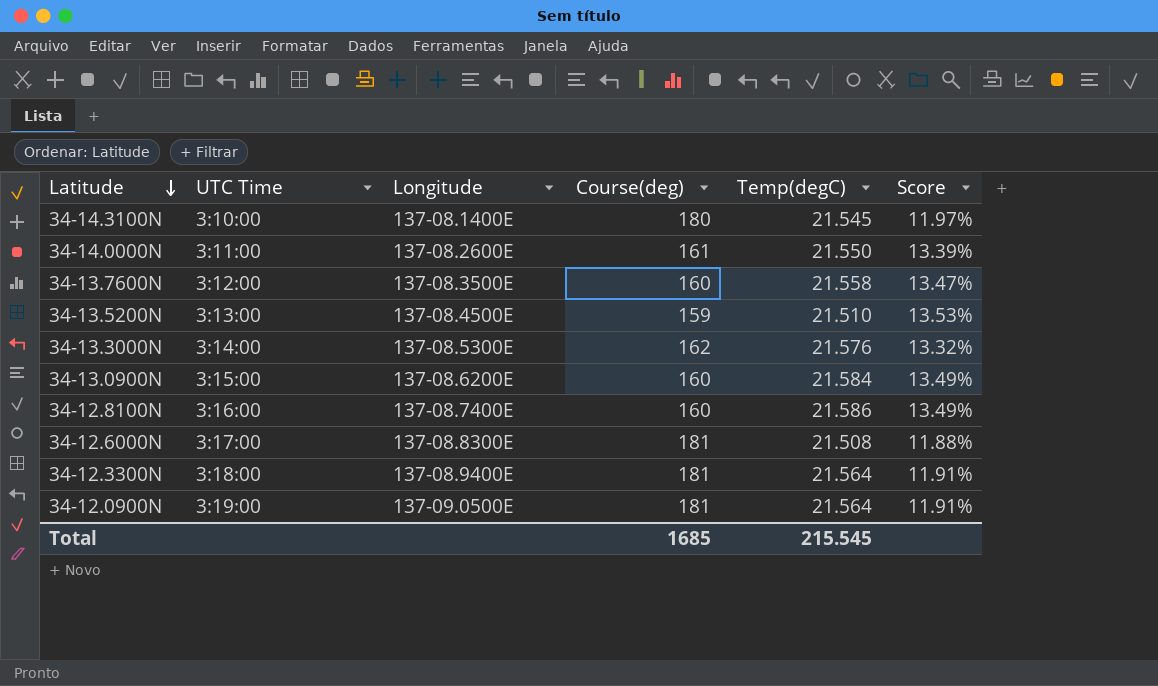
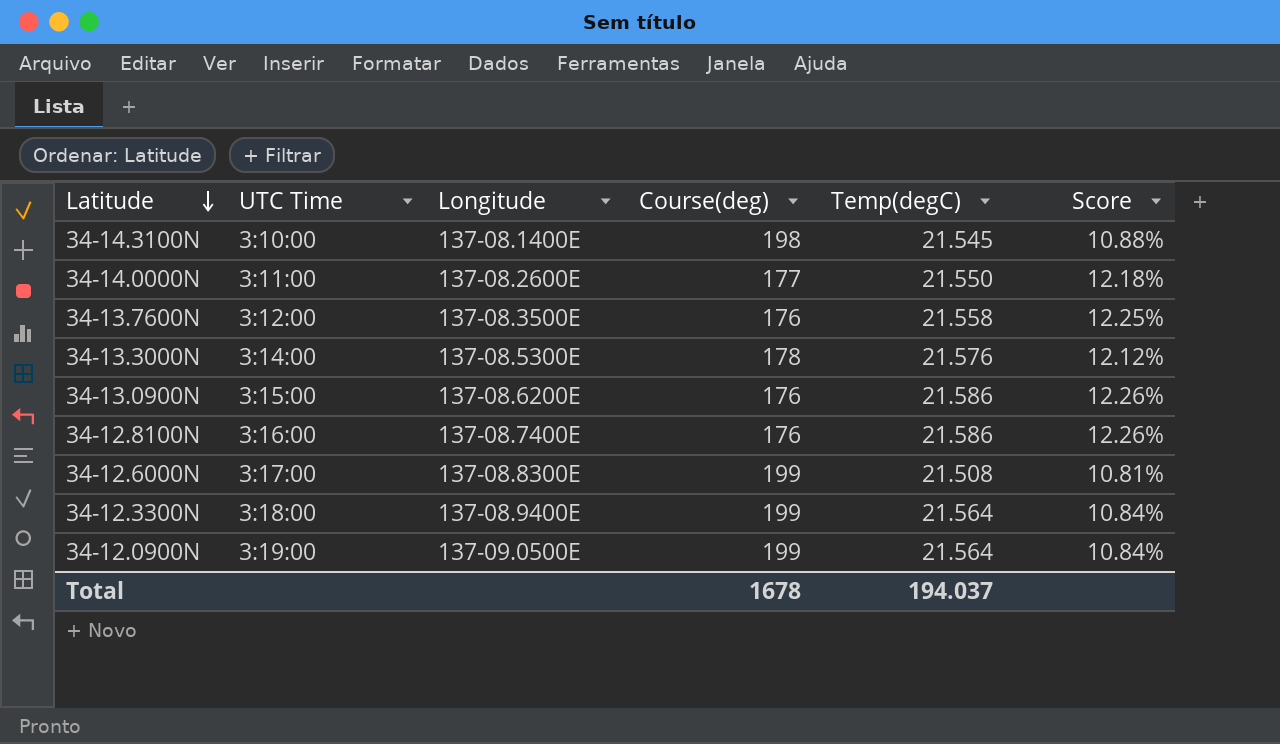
row 34-13.5200N: 3:13:00 | 137-08.4500E | 159 | 21.510 | 13.53% -> none
34-14.3100N | Course(deg): 180 -> 198
34-14.3100N | Score: 11.97% -> 10.88%
34-14.0000N | Course(deg): 161 -> 177
34-14.0000N | Score: 13.39% -> 12.18%
34-13.7600N | Course(deg): 160 -> 176
34-13.7600N | Score: 13.47% -> 12.25%
34-13.3000N | Course(deg): 162 -> 178
34-13.3000N | Score: 13.32% -> 12.12%
34-13.0900N | Course(deg): 160 -> 176
34-13.0900N | Temp(degC): 21.584 -> 21.586
34-13.0900N | Score: 13.49% -> 12.26%
34-12.8100N | Course(deg): 160 -> 176
34-12.8100N | Score: 13.49% -> 12.26%
34-12.6000N | Course(deg): 181 -> 199
34-12.6000N | Score: 11.88% -> 10.81%
34-12.3300N | Course(deg): 181 -> 199
34-12.3300N | Score: 11.91% -> 10.84%
34-12.0900N | Course(deg): 181 -> 199
34-12.0900N | Score: 11.91% -> 10.84%
Total | Course(deg): 1685 -> 1678
Total | Temp(degC): 215.545 -> 194.037

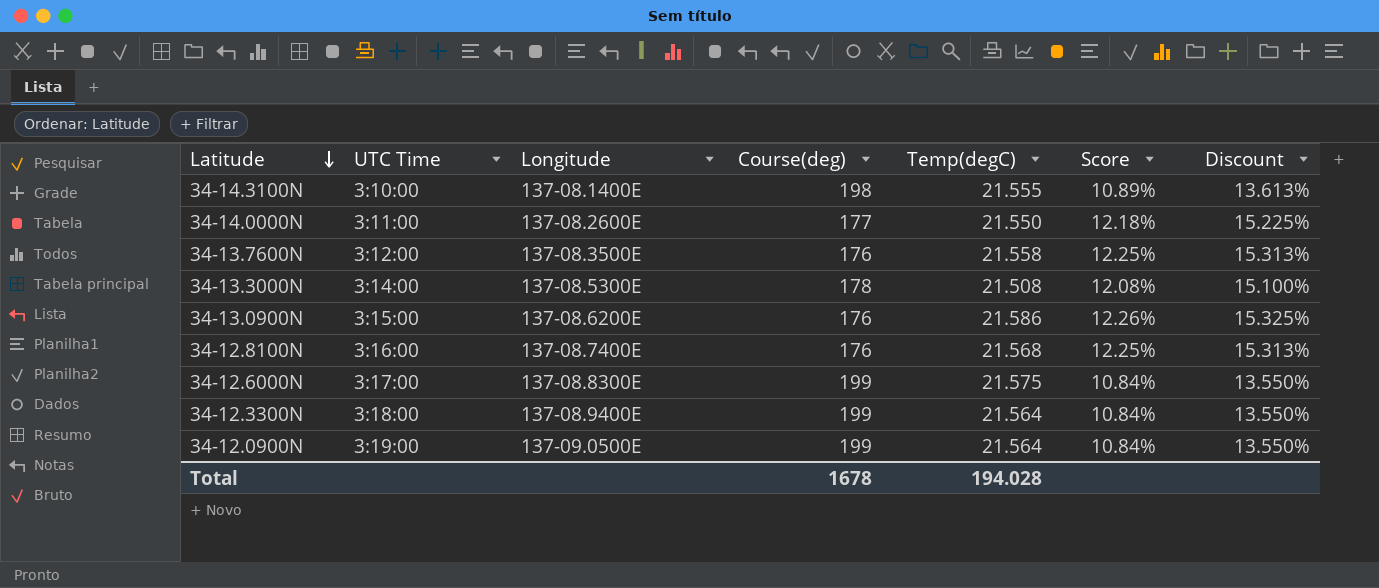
column Discount | formula: none -> [Score] * 1.25
34-14.3100N | Temp(degC): 21.545 -> 21.555
34-14.3100N | Score: 10.88% -> 10.89%
34-13.3000N | Temp(degC): 21.576 -> 21.508
34-13.3000N | Score: 12.12% -> 12.08%
34-12.8100N | Temp(degC): 21.586 -> 21.568
34-12.8100N | Score: 12.26% -> 12.25%
34-12.6000N | Temp(degC): 21.508 -> 21.575
34-12.6000N | Score: 10.81% -> 10.84%
Total | Temp(degC): 194.037 -> 194.028

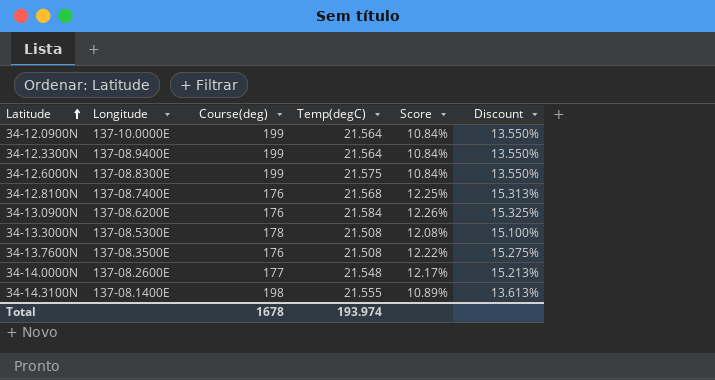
row order: Latitude descending -> Latitude ascending
column UTC Time | position: 2 -> none
34-12.0900N | Longitude: 137-09.0500E -> 137-10.0000E
34-13.0900N | Temp(degC): 21.586 -> 21.584
34-13.7600N | Temp(degC): 21.558 -> 21.508
34-13.7600N | Score: 12.25% -> 12.22%
34-13.7600N | Discount: 15.313% -> 15.275%
34-14.0000N | Temp(degC): 21.550 -> 21.548
34-14.0000N | Score: 12.18% -> 12.17%
34-14.0000N | Discount: 15.225% -> 15.213%
Total | Temp(degC): 194.028 -> 193.974

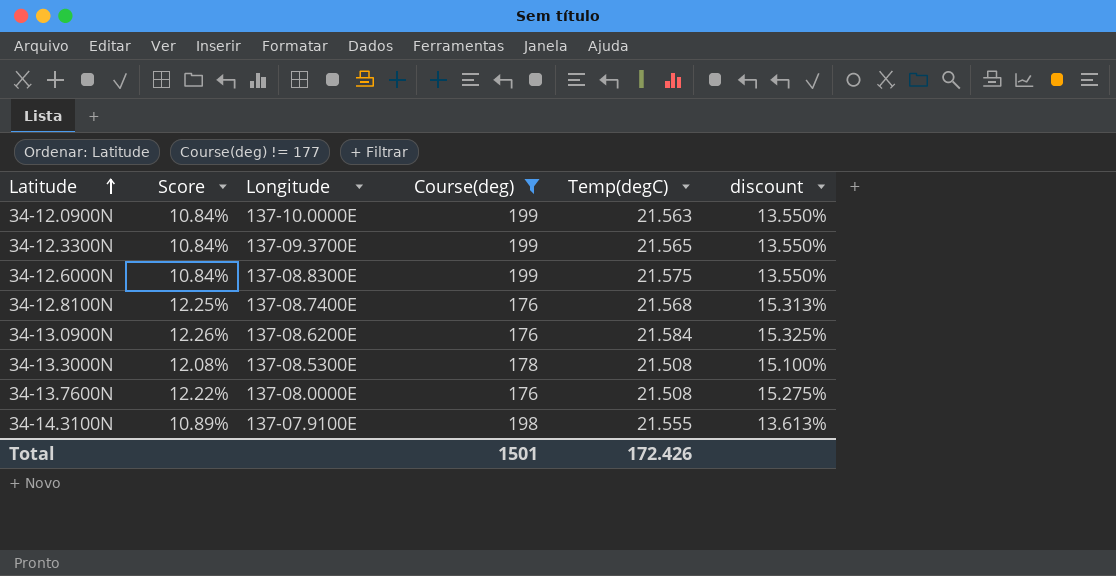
filter: none -> Course(deg) != 177
column Score | position: 5 -> 2
column name: Discount -> discount
34-12.0900N | Temp(degC): 21.564 -> 21.563
34-12.3300N | Longitude: 137-08.9400E -> 137-09.3700E
34-12.3300N | Temp(degC): 21.564 -> 21.565
34-13.7600N | Longitude: 137-08.3500E -> 137-08.0000E
34-14.3100N | Longitude: 137-08.1400E -> 137-07.9100E
Total | Course(deg): 1678 -> 1501
Total | Temp(degC): 193.974 -> 172.426

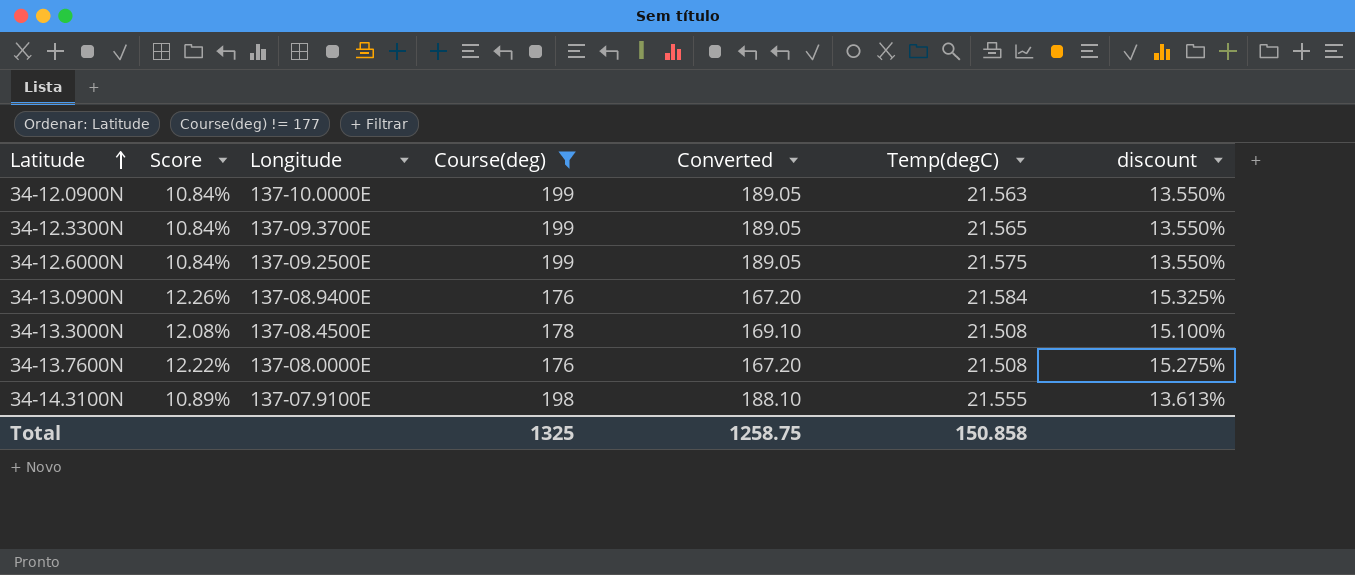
column Converted | formula: none -> [Course(deg)] * 0.95
row 34-12.8100N: 12.25% | 137-08.7400E | 176 | 21.568 | 15.313% -> none
34-12.6000N | Longitude: 137-08.8300E -> 137-09.2500E
34-13.0900N | Longitude: 137-08.6200E -> 137-08.9400E
34-13.3000N | Longitude: 137-08.5300E -> 137-08.4500E
Total | Course(deg): 1501 -> 1325
Total | Temp(degC): 172.426 -> 150.858

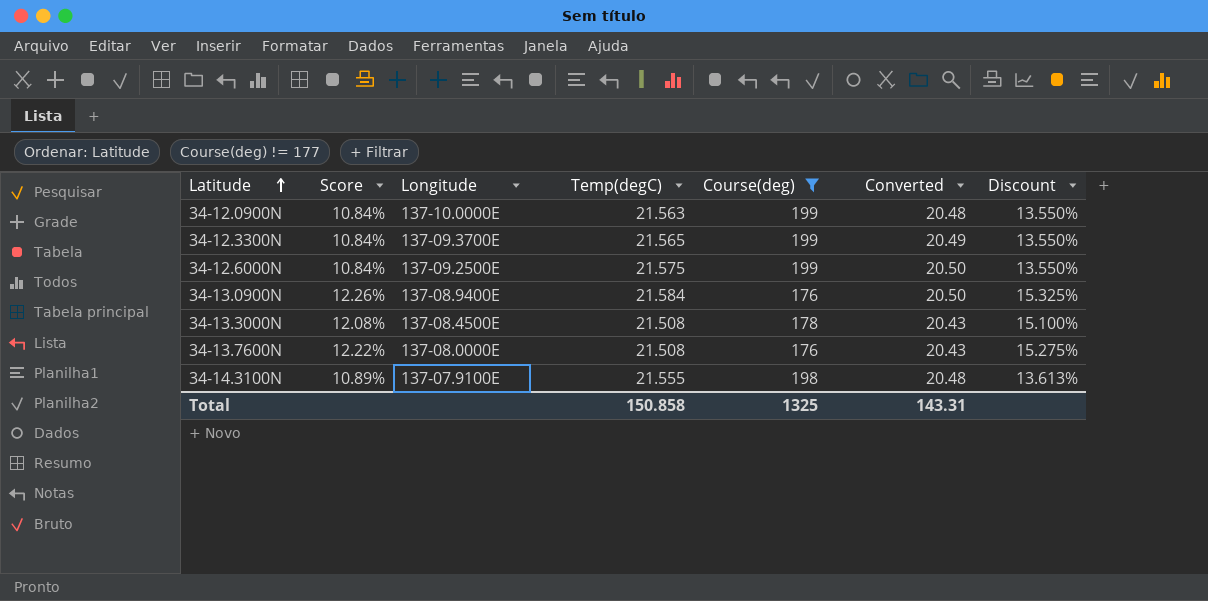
column Temp(degC) | position: 6 -> 4
column Converted | formula: [Course(deg)] * 0.95 -> [Temp(degC)] * 0.95
column name: discount -> Discount
Total | Converted: 1258.75 -> 143.31

